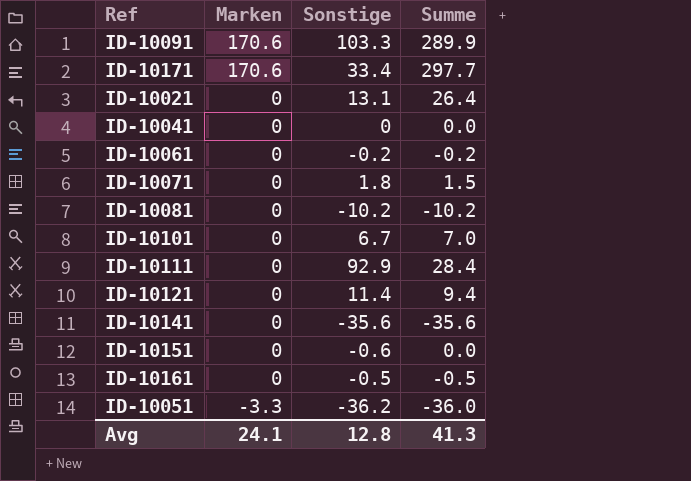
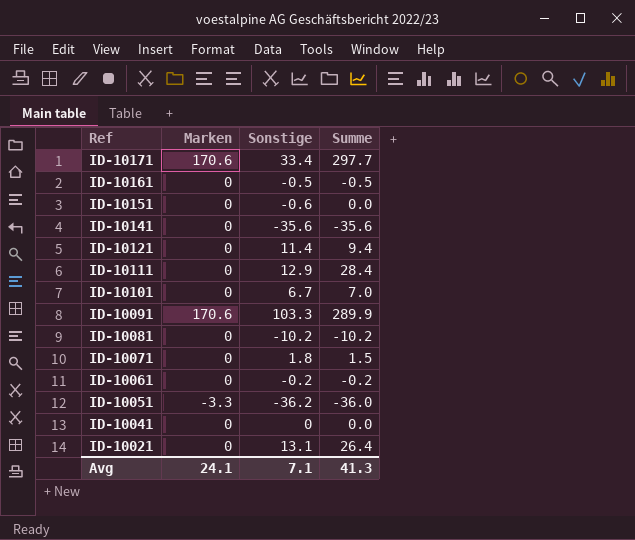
row order: Marken descending -> Ref descending
ID-10111 | Sonstige: 92.9 -> 12.9
Avg | Sonstige: 12.8 -> 7.1

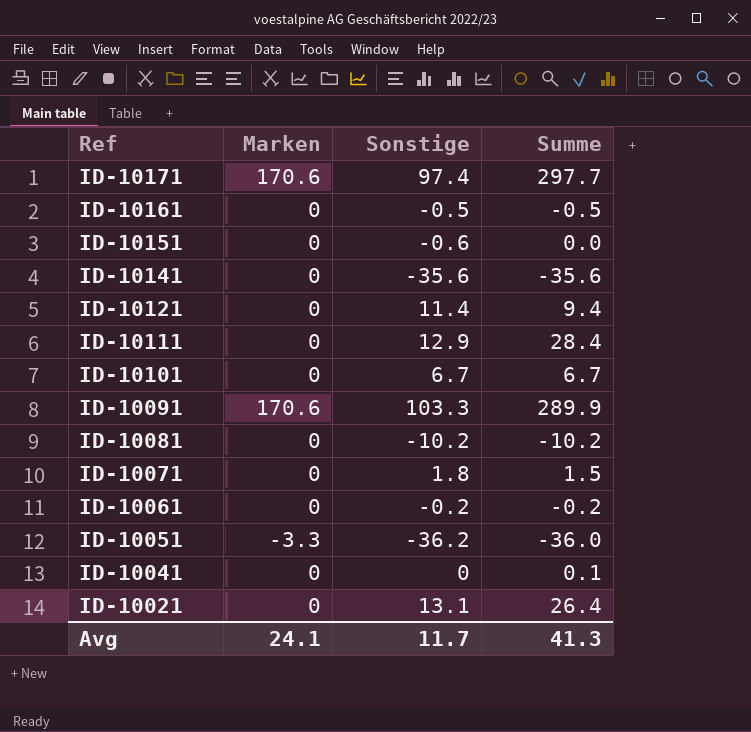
ID-10171 | Sonstige: 33.4 -> 97.4
ID-10101 | Summe: 7.0 -> 6.7
ID-10041 | Summe: 0.0 -> 0.1
Avg | Sonstige: 7.1 -> 11.7

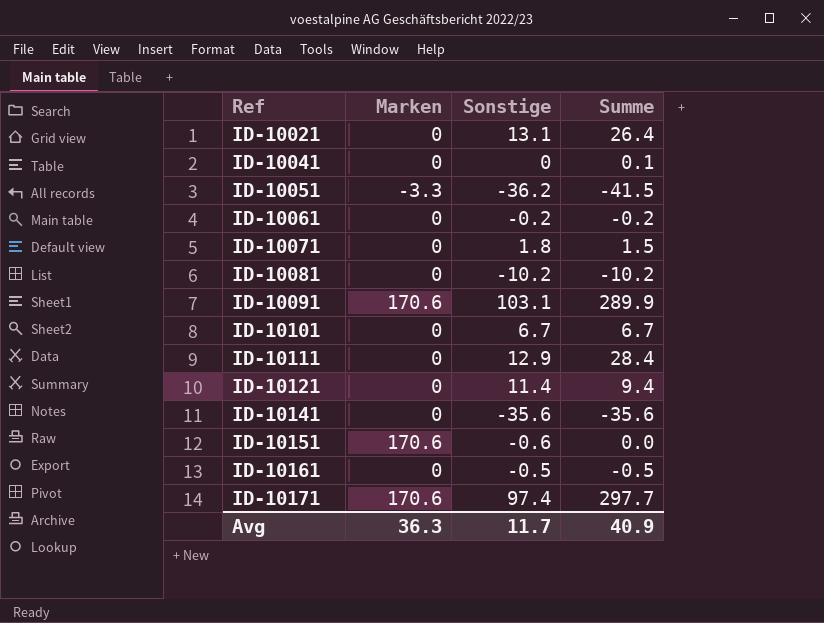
row order: Ref descending -> Ref ascending
ID-10051 | Summe: -36.0 -> -41.5
ID-10091 | Sonstige: 103.3 -> 103.1
ID-10151 | Marken: 0 -> 170.6
Avg | Marken: 24.1 -> 36.3
Avg | Summe: 41.3 -> 40.9

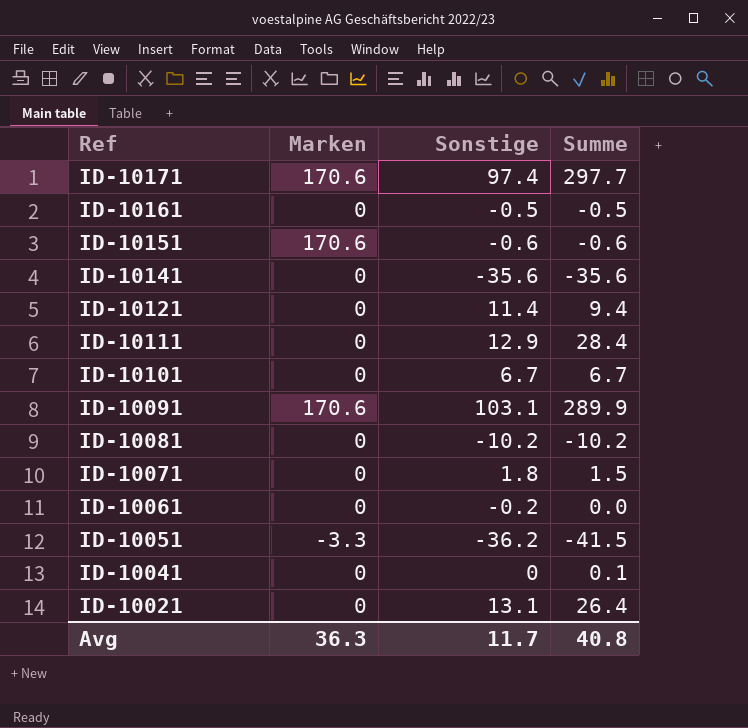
row order: Ref ascending -> Ref descending
ID-10151 | Summe: 0.0 -> -0.6
ID-10061 | Summe: -0.2 -> 0.0
Avg | Summe: 40.9 -> 40.8

